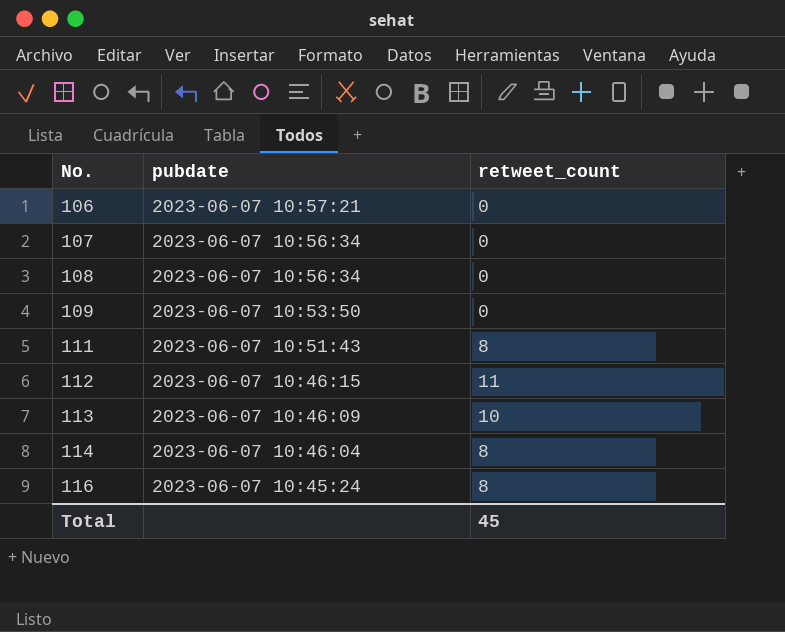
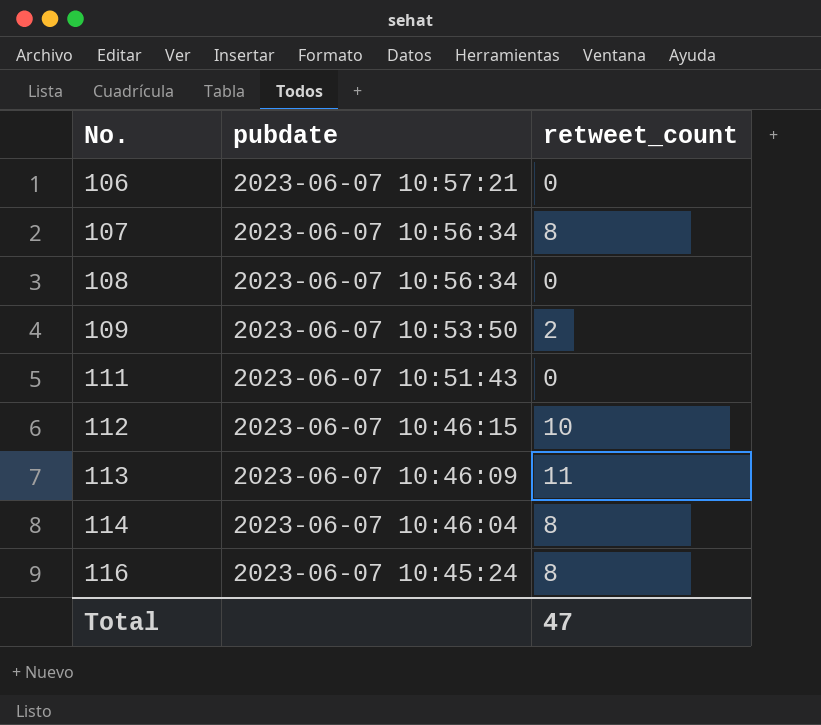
107 | retweet_count: 0 -> 8
109 | retweet_count: 0 -> 2
111 | retweet_count: 8 -> 0
112 | retweet_count: 11 -> 10
113 | retweet_count: 10 -> 11
Total | retweet_count: 45 -> 47

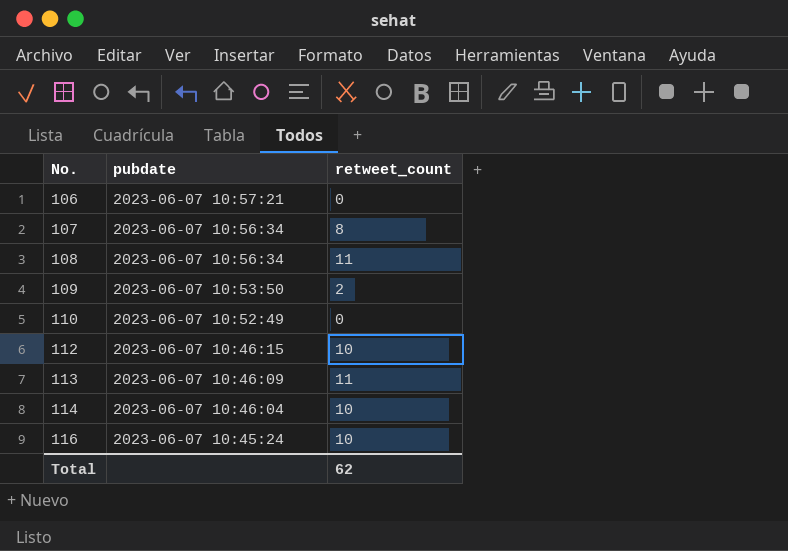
row 111: 2023-06-07 10:51:43 | 0 -> none
108 | retweet_count: 0 -> 11
row 110: none -> 2023-06-07 10:52:49 | 0
114 | retweet_count: 8 -> 10
116 | retweet_count: 8 -> 10
Total | retweet_count: 47 -> 62

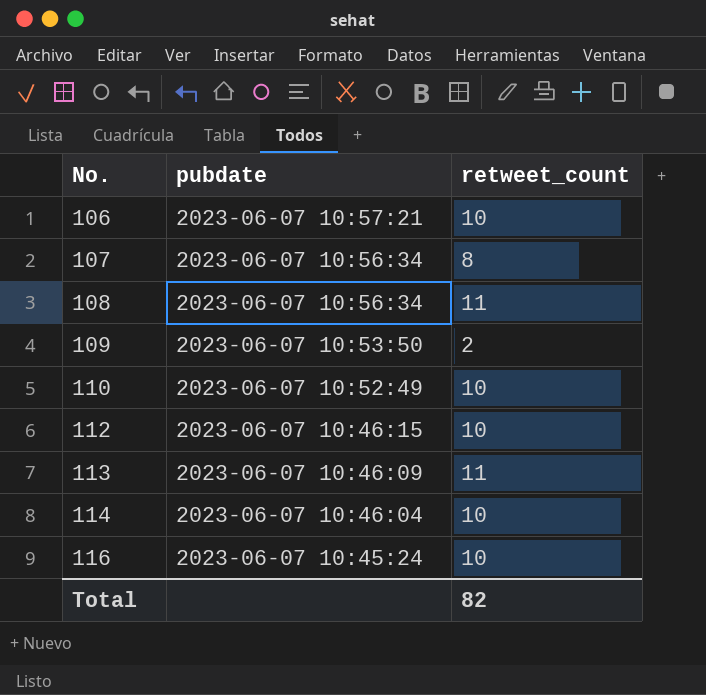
106 | retweet_count: 0 -> 10
110 | retweet_count: 0 -> 10
Total | retweet_count: 62 -> 82

